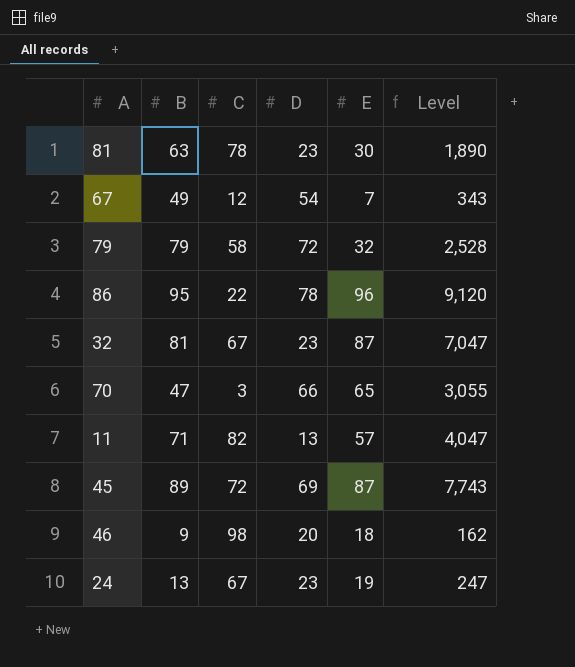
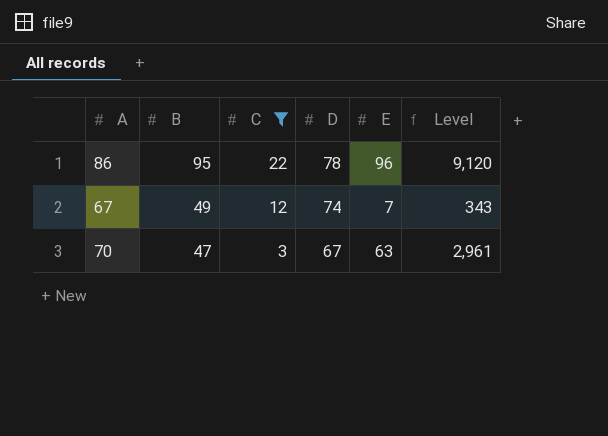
filter: none -> C <= 22
row order: none -> B descending
67 | D: 54 -> 74
70 | D: 66 -> 67
70 | E: 65 -> 63
70 | Level: 3,055 -> 2,961

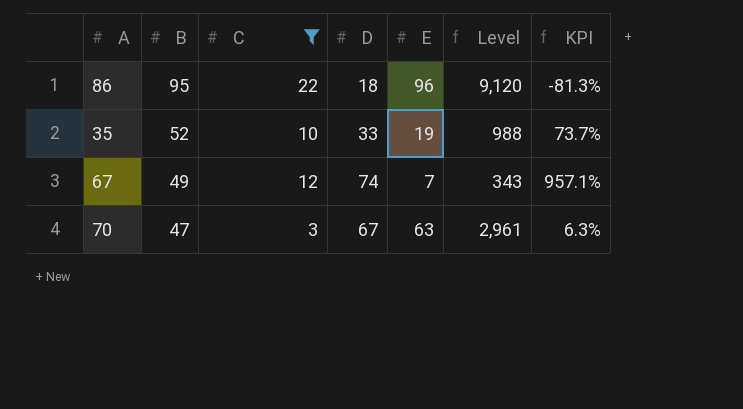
column KPI | formula: none -> ([D] - [E]) / [E]
86 | D: 78 -> 18
row 35: none -> 52 | 10 | 33 | 19 | 988 | 73.7%

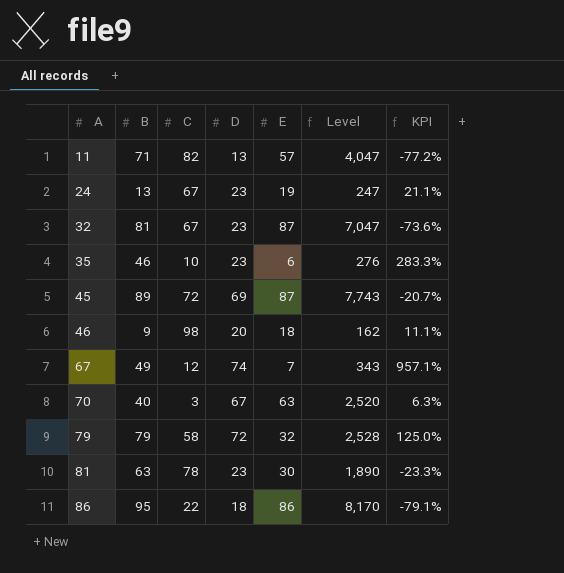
filter: C <= 22 -> none
row order: B descending -> A ascending
35 | B: 52 -> 46
35 | D: 33 -> 23
35 | E: 19 -> 6
35 | Level: 988 -> 276
35 | KPI: 73.7% -> 283.3%
70 | B: 47 -> 40
70 | Level: 2,961 -> 2,520
86 | E: 96 -> 86
86 | Level: 9,120 -> 8,170
86 | KPI: -81.3% -> -79.1%

